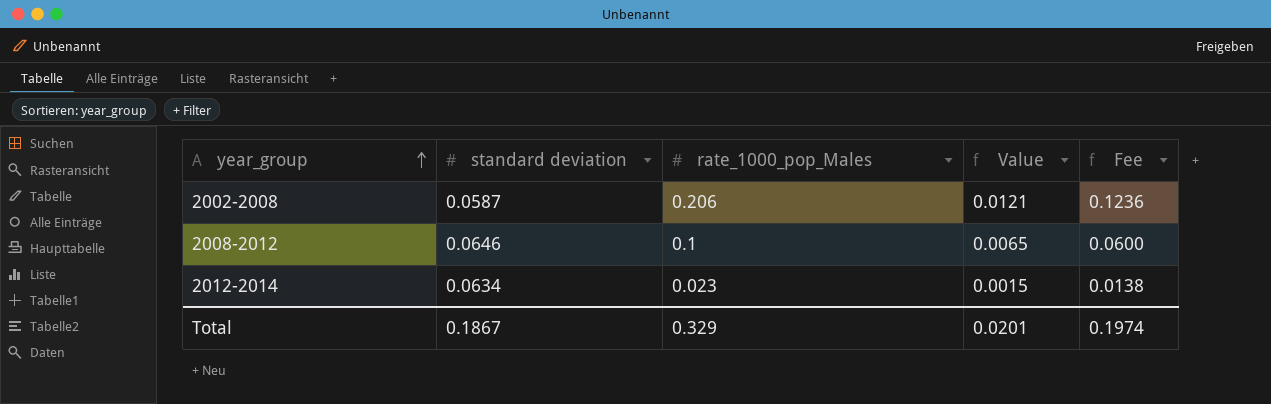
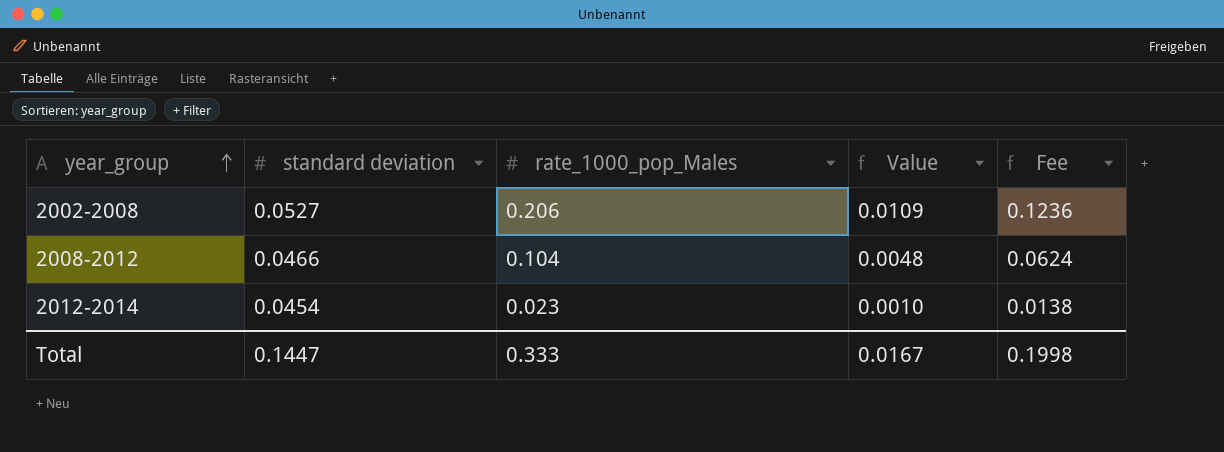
2002-2008 | standard deviation: 0.0587 -> 0.0527
2002-2008 | Value: 0.0121 -> 0.0109
2008-2012 | standard deviation: 0.0646 -> 0.0466
2008-2012 | rate_1000_pop_Males: 0.1 -> 0.104
2008-2012 | Value: 0.0065 -> 0.0048
2008-2012 | Fee: 0.0600 -> 0.0624
2012-2014 | standard deviation: 0.0634 -> 0.0454
2012-2014 | Value: 0.0015 -> 0.0010
Total | standard deviation: 0.1867 -> 0.1447
Total | rate_1000_pop_Males: 0.329 -> 0.333
Total | Value: 0.0201 -> 0.0167
Total | Fee: 0.1974 -> 0.1998

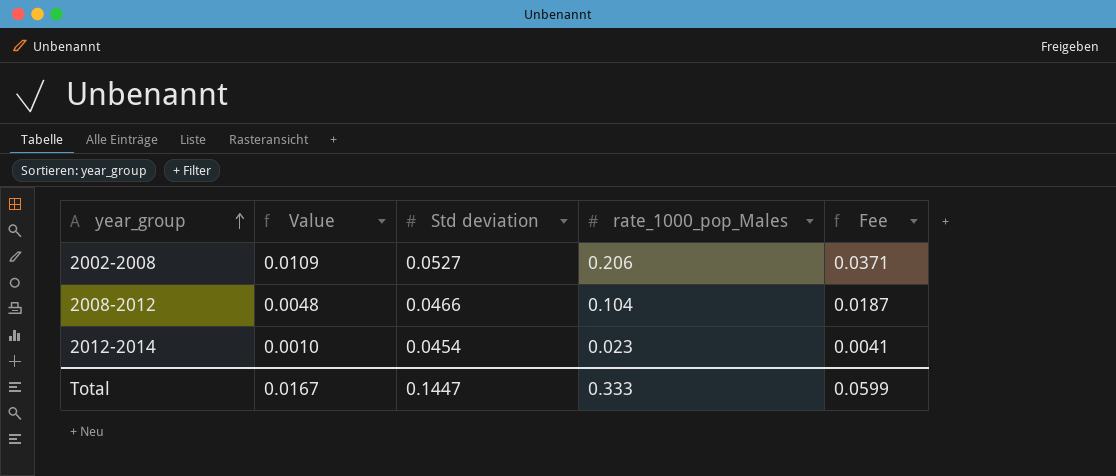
column Value | position: 4 -> 2
column name: standard deviation -> Std deviation
column Fee | formula: [rate_1000_pop_Males] * 0.6 -> [rate_1000_pop_Males] * 0.18
Total | Fee: 0.1998 -> 0.0599

